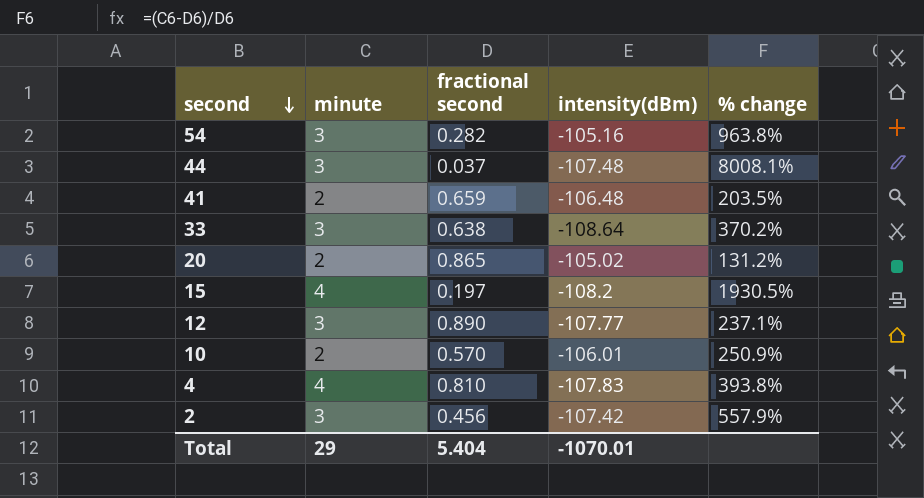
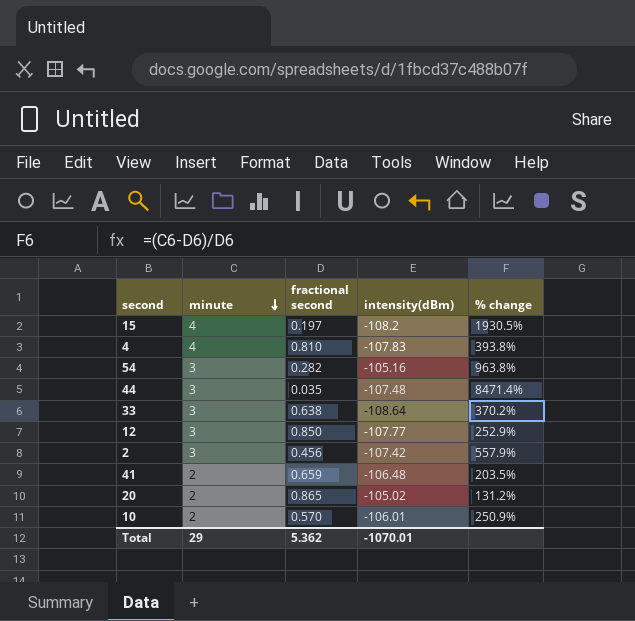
row order: second descending -> minute descending
44 | fractional second: 0.037 -> 0.035
44 | % change: 8008.1% -> 8471.4%
12 | fractional second: 0.890 -> 0.850
12 | % change: 237.1% -> 252.9%
Total | fractional second: 5.404 -> 5.362

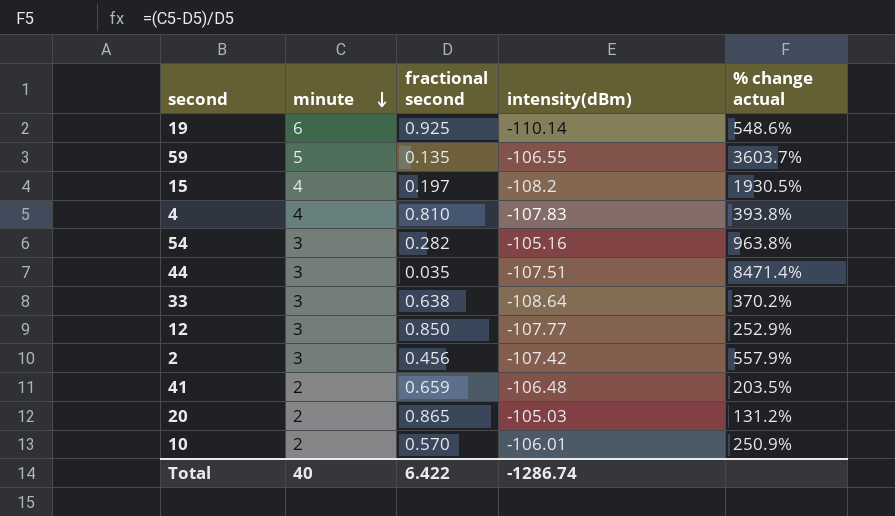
column name: % change -> % change actual
row 19: none -> 6 | 0.925 | -110.14 | 548.6%
row 59: none -> 5 | 0.135 | -106.55 | 3603.7%
44 | intensity(dBm): -107.48 -> -107.51
20 | intensity(dBm): -105.02 -> -105.03
Total | minute: 29 -> 40
Total | fractional second: 5.362 -> 6.422
Total | intensity(dBm): -1070.01 -> -1286.74

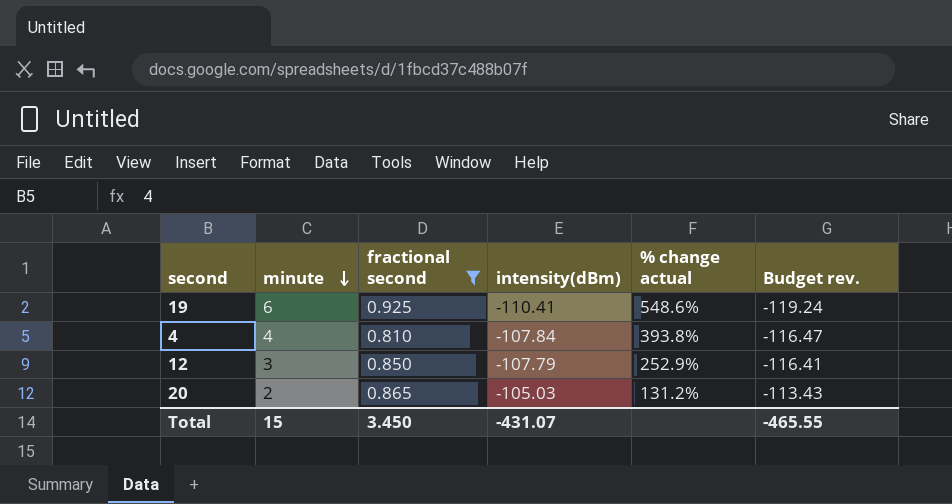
filter: none -> fractional second >= 0.810
column Budget rev. | formula: none -> [intensity(dBm)] * 1.08
19 | intensity(dBm): -110.14 -> -110.41
4 | intensity(dBm): -107.83 -> -107.84
12 | intensity(dBm): -107.77 -> -107.79
Total | minute: 40 -> 15
Total | fractional second: 6.422 -> 3.450
Total | intensity(dBm): -1286.74 -> -431.07

